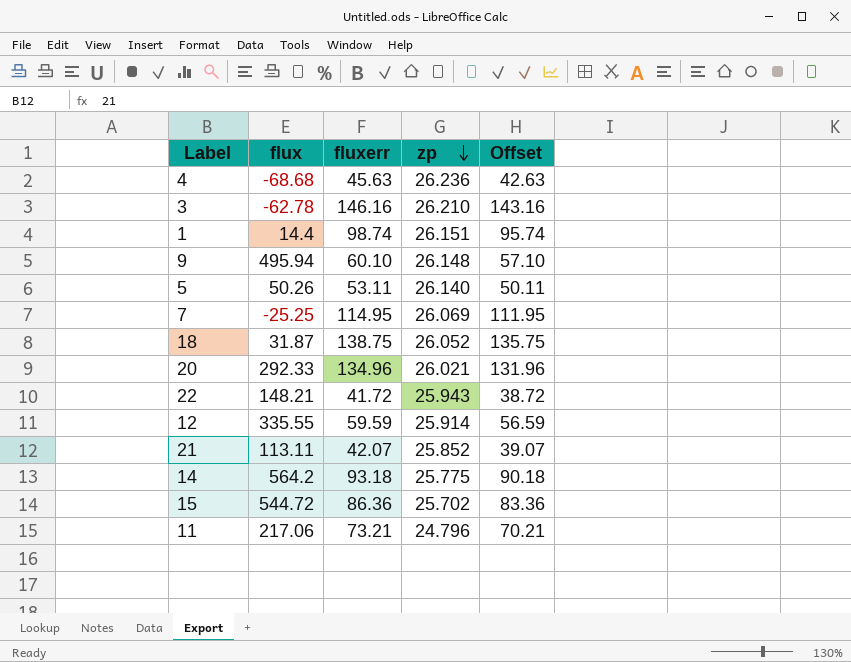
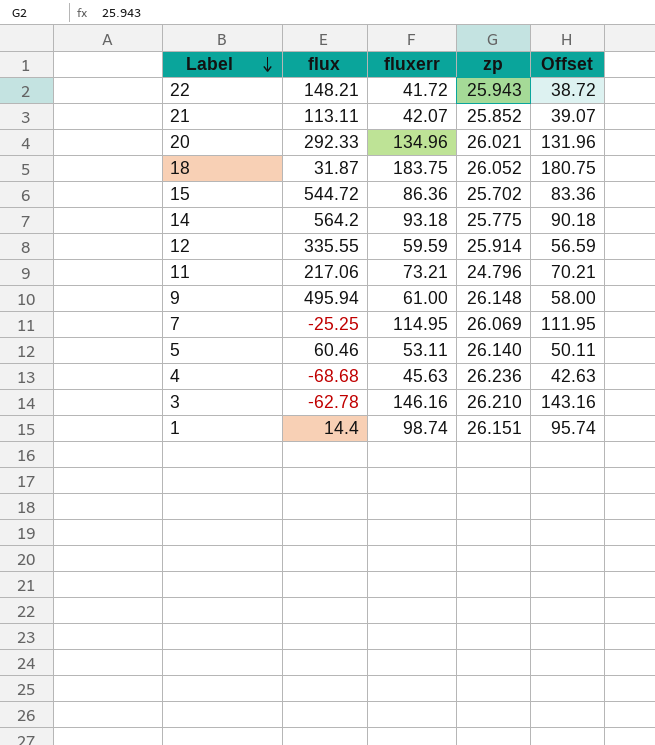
row order: zp descending -> Label descending
18 | fluxerr: 138.75 -> 183.75
18 | Offset: 135.75 -> 180.75
9 | fluxerr: 60.10 -> 61.00
9 | Offset: 57.10 -> 58.00
5 | flux: 50.26 -> 60.46

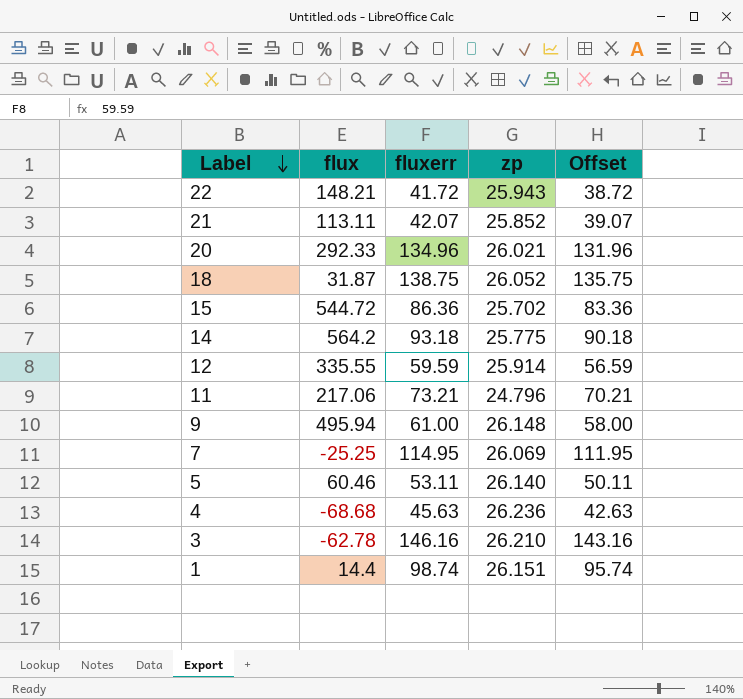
18 | fluxerr: 183.75 -> 138.75
18 | Offset: 180.75 -> 135.75

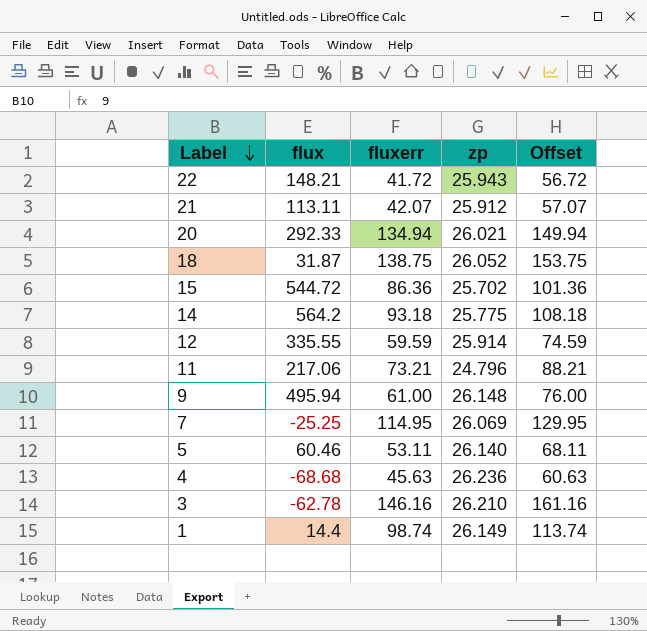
column Offset | formula: [fluxerr] - 3 -> [fluxerr] + 15
21 | zp: 25.852 -> 25.912
20 | fluxerr: 134.96 -> 134.94
1 | zp: 26.151 -> 26.149

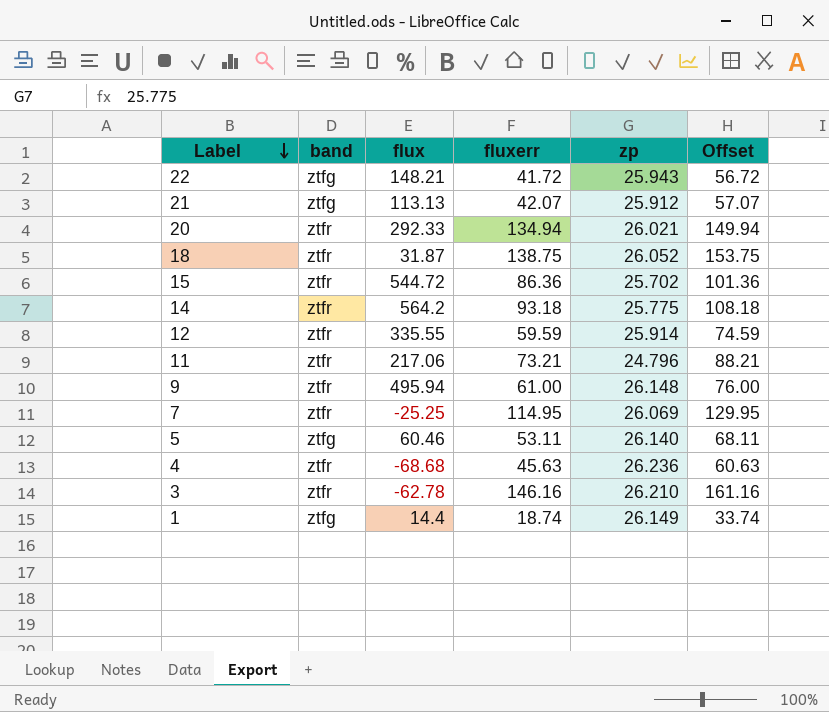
column band | position: none -> 2
21 | flux: 113.11 -> 113.13
1 | fluxerr: 98.74 -> 18.74
1 | Offset: 113.74 -> 33.74

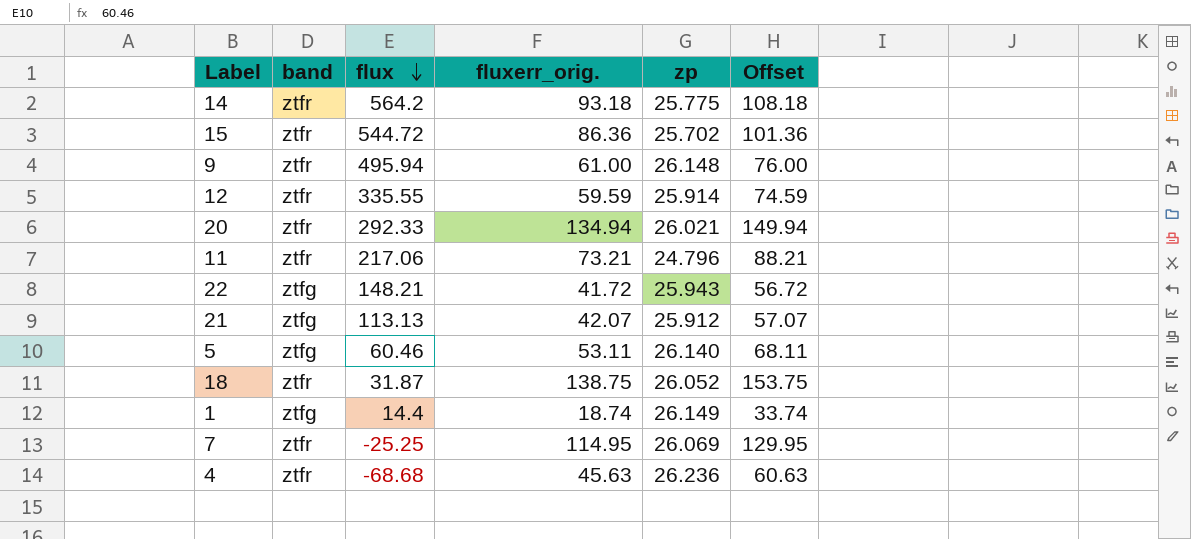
row order: Label descending -> flux descending
column name: fluxerr -> fluxerr_orig.
row 3: ztfr | -62.78 | 146.16 | 26.210 | 161.16 -> none

